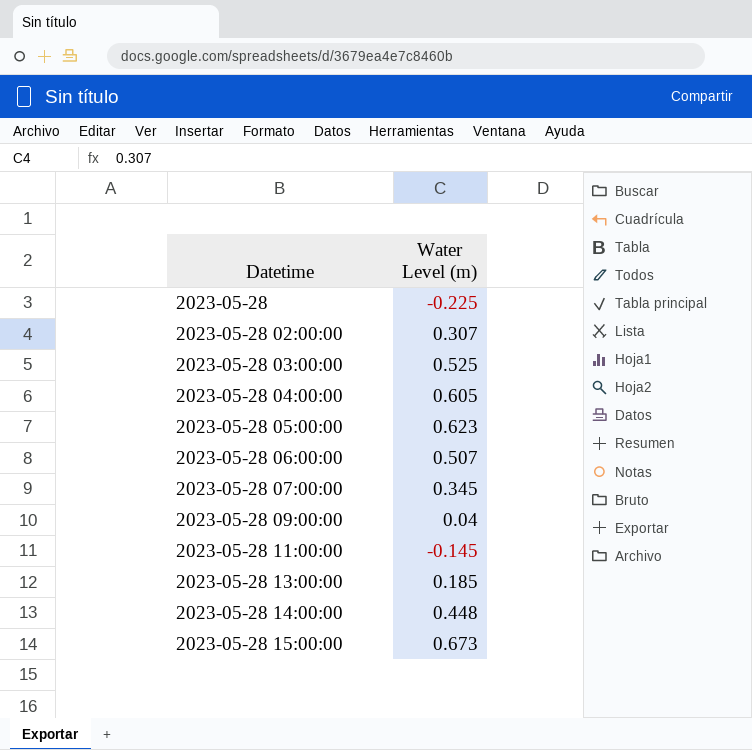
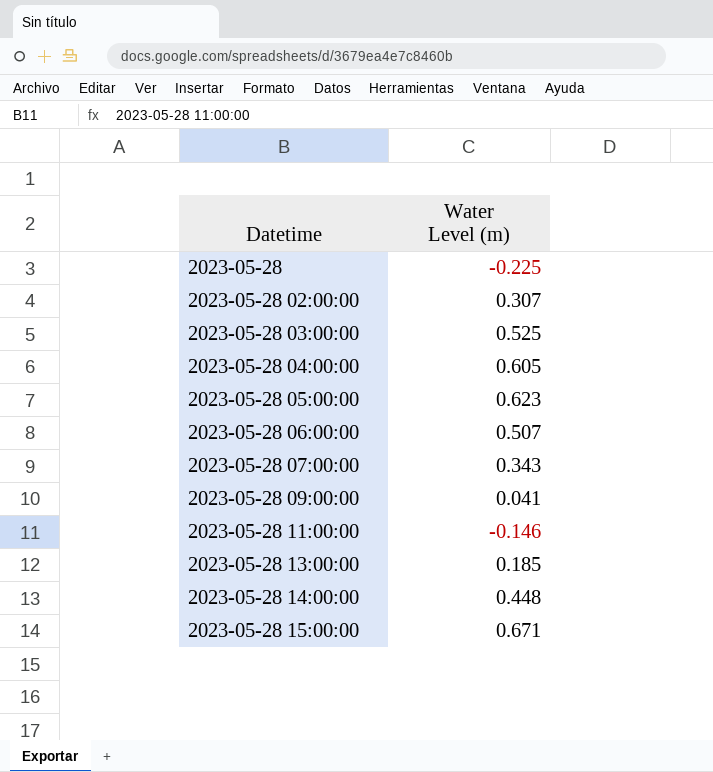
2023-05-28 07:00:00 | Water Level (m): 0.345 -> 0.343
2023-05-28 09:00:00 | Water Level (m): 0.04 -> 0.041
2023-05-28 11:00:00 | Water Level (m): -0.145 -> -0.146
2023-05-28 15:00:00 | Water Level (m): 0.673 -> 0.671

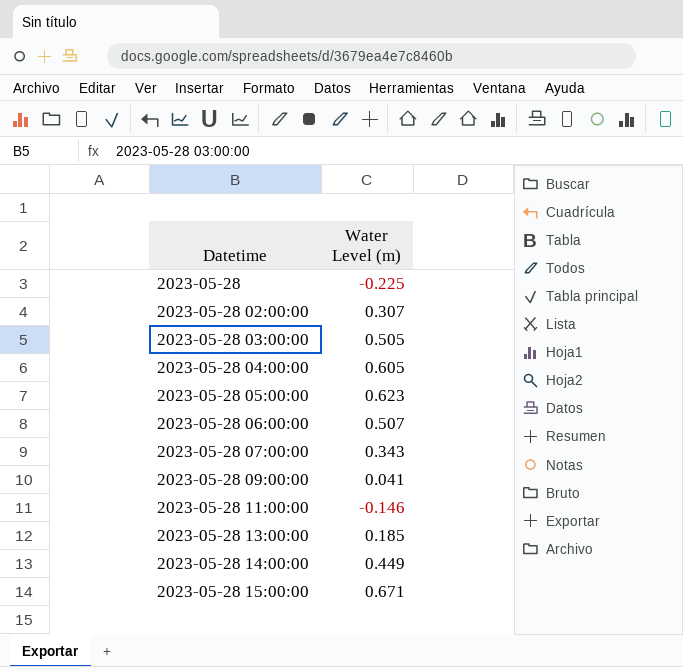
2023-05-28 03:00:00 | Water Level (m): 0.525 -> 0.505
2023-05-28 14:00:00 | Water Level (m): 0.448 -> 0.449

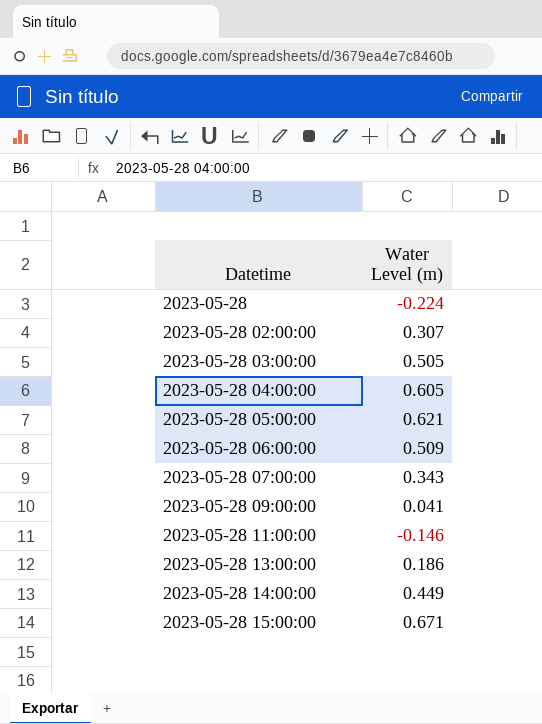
2023-05-28 | Water Level (m): -0.225 -> -0.224
2023-05-28 05:00:00 | Water Level (m): 0.623 -> 0.621
2023-05-28 06:00:00 | Water Level (m): 0.507 -> 0.509
2023-05-28 13:00:00 | Water Level (m): 0.185 -> 0.186

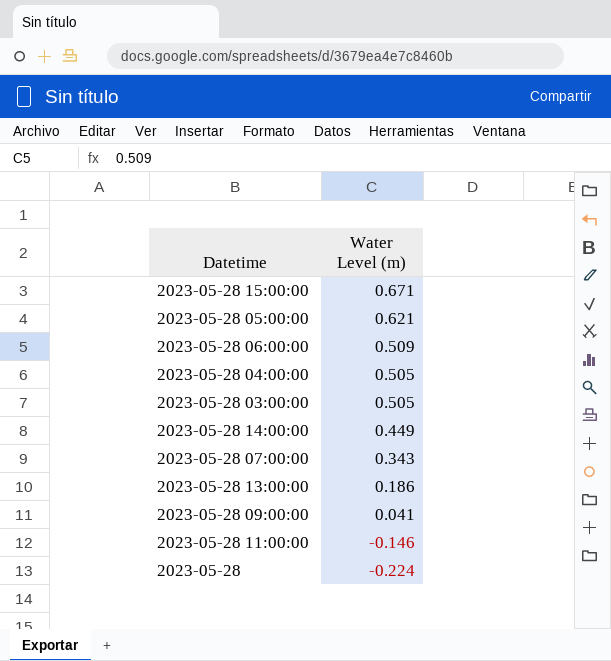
row order: Datetime ascending -> Water Level (m) descending
row 2023-05-28 02:00:00: 0.307 -> none
2023-05-28 04:00:00 | Water Level (m): 0.605 -> 0.505

